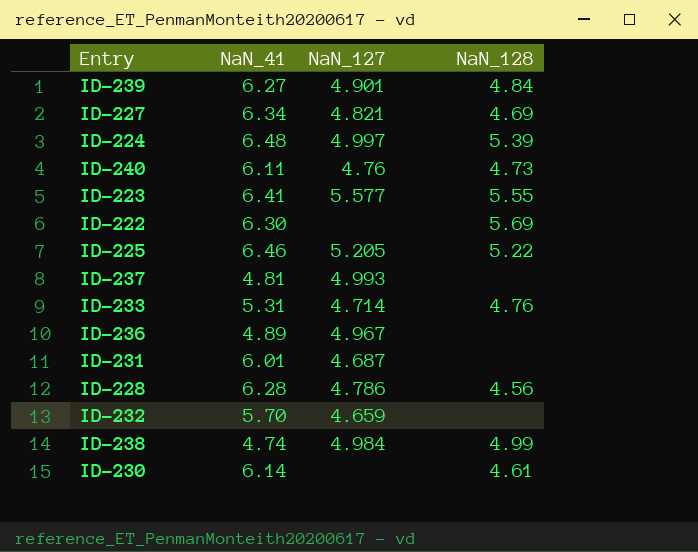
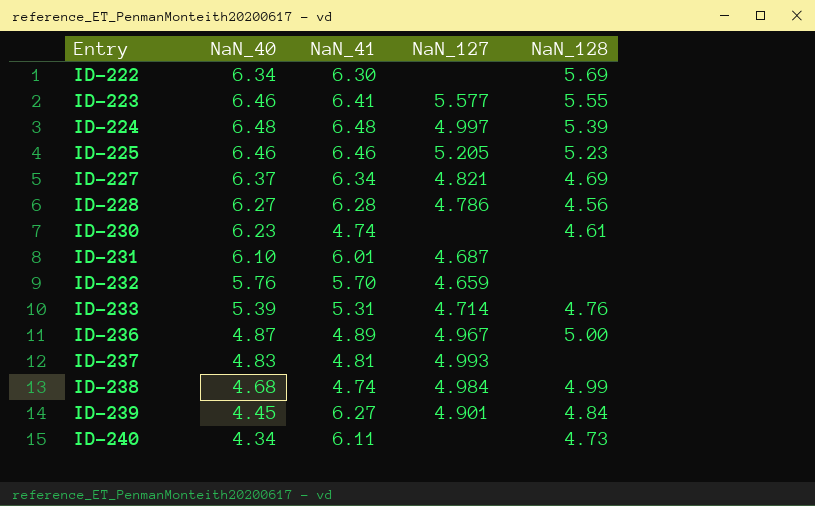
row order: none -> Entry ascending
column NaN_40 | position: none -> 2
ID-225 | NaN_128: 5.22 -> 5.23
ID-230 | NaN_41: 6.14 -> 4.74
ID-236 | NaN_128: none -> 5.00
ID-240 | NaN_127: 4.76 -> none

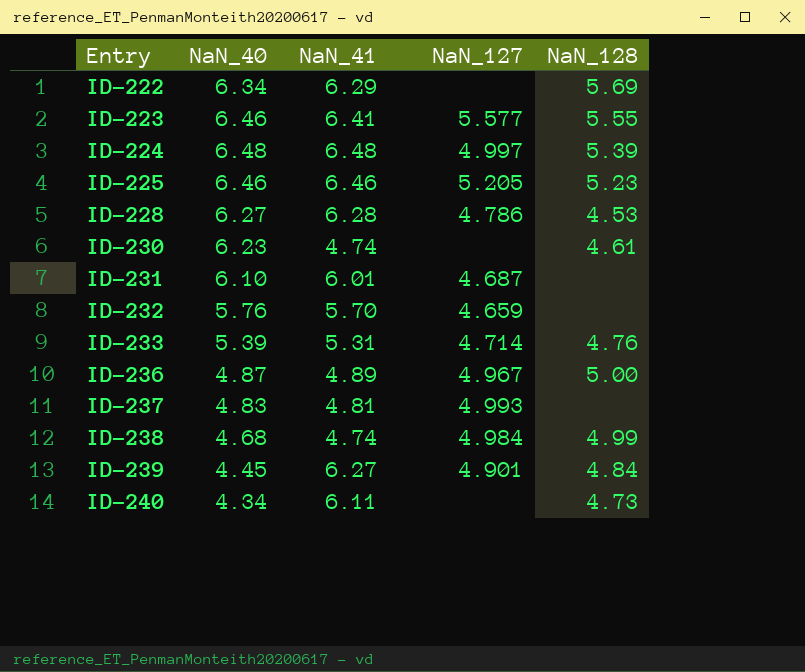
row ID-227: 6.37 | 6.34 | 4.821 | 4.69 -> none
ID-222 | NaN_41: 6.30 -> 6.29
ID-228 | NaN_128: 4.56 -> 4.53

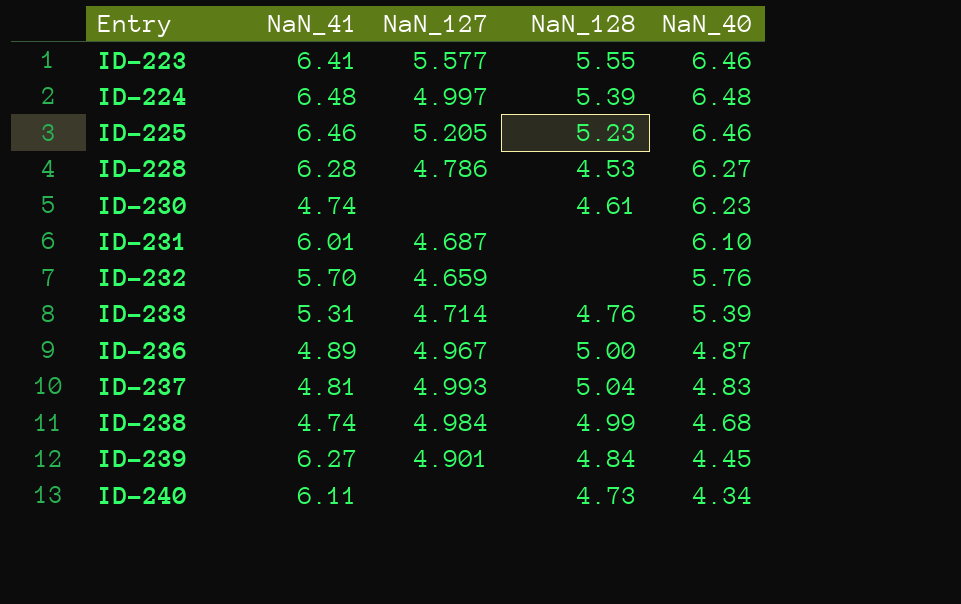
column NaN_40 | position: 2 -> 5
row ID-222: 6.34 | 6.29 | none | 5.69 -> none
ID-237 | NaN_128: none -> 5.04

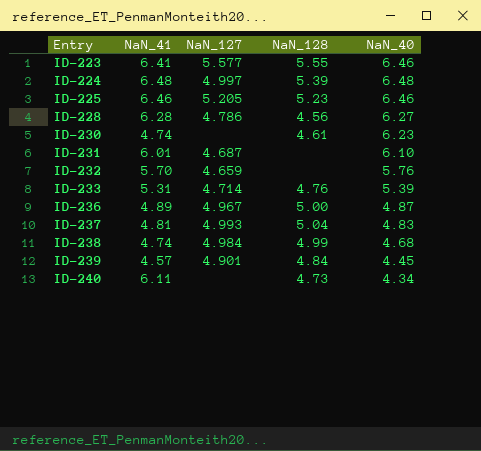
ID-228 | NaN_128: 4.53 -> 4.56
ID-239 | NaN_41: 6.27 -> 4.57

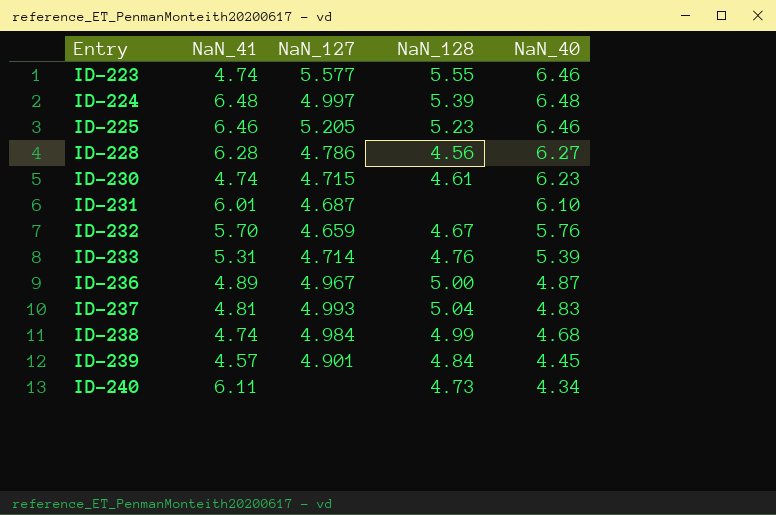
ID-223 | NaN_41: 6.41 -> 4.74
ID-230 | NaN_127: none -> 4.715
ID-232 | NaN_128: none -> 4.67

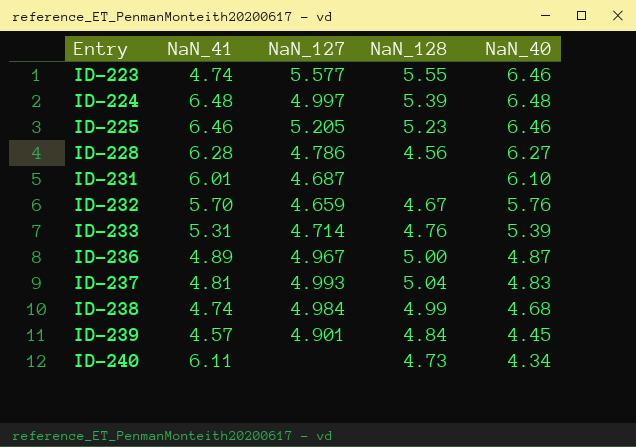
row ID-230: 4.74 | 4.715 | 4.61 | 6.23 -> none

